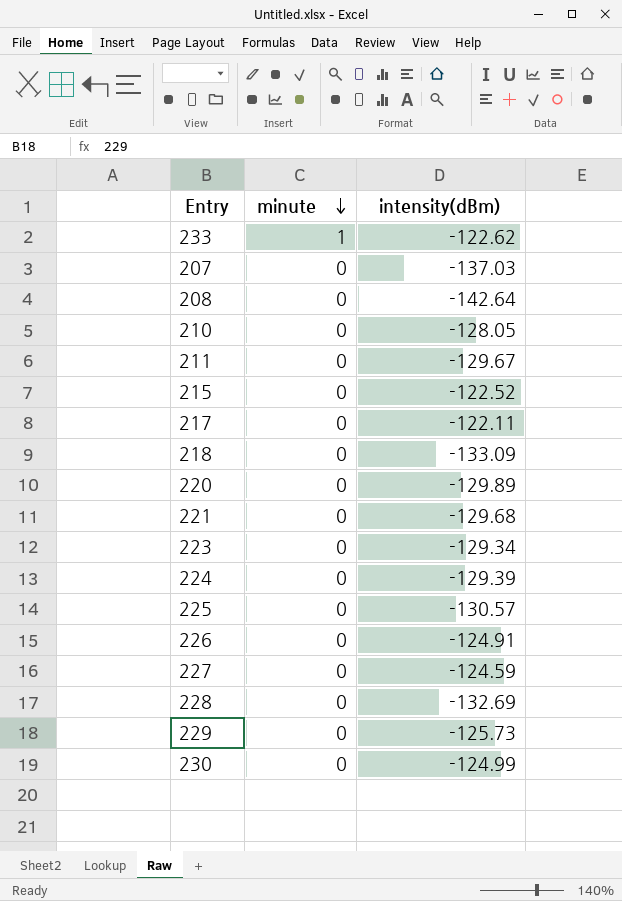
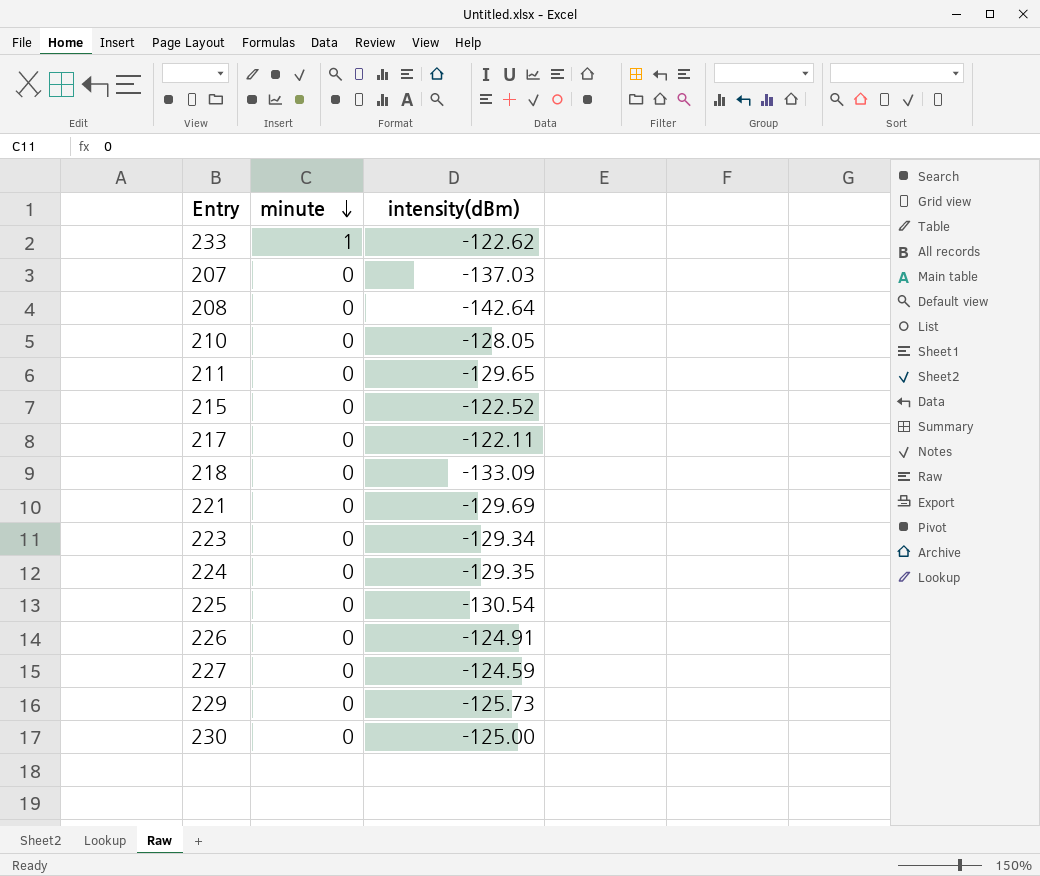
row 220: 0 | -129.89 -> none
row 228: 0 | -132.69 -> none
211 | intensity(dBm): -129.67 -> -129.65
221 | intensity(dBm): -129.68 -> -129.69
224 | intensity(dBm): -129.39 -> -129.35
225 | intensity(dBm): -130.57 -> -130.54
230 | intensity(dBm): -124.99 -> -125.00

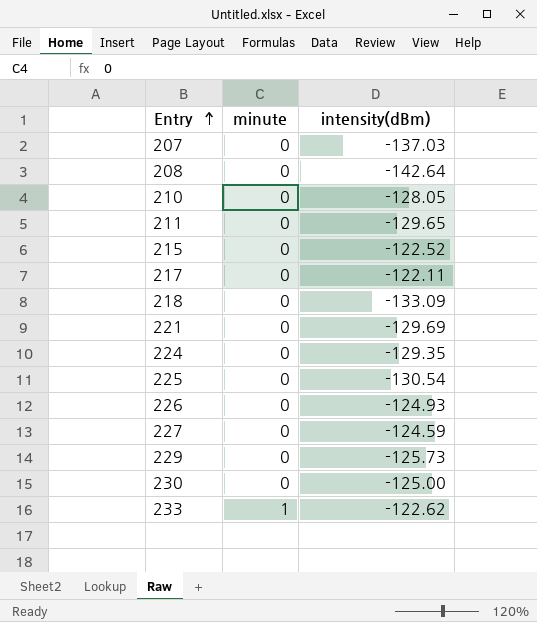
row order: minute descending -> Entry ascending
row 223: 0 | -129.34 -> none
226 | intensity(dBm): -124.91 -> -124.93

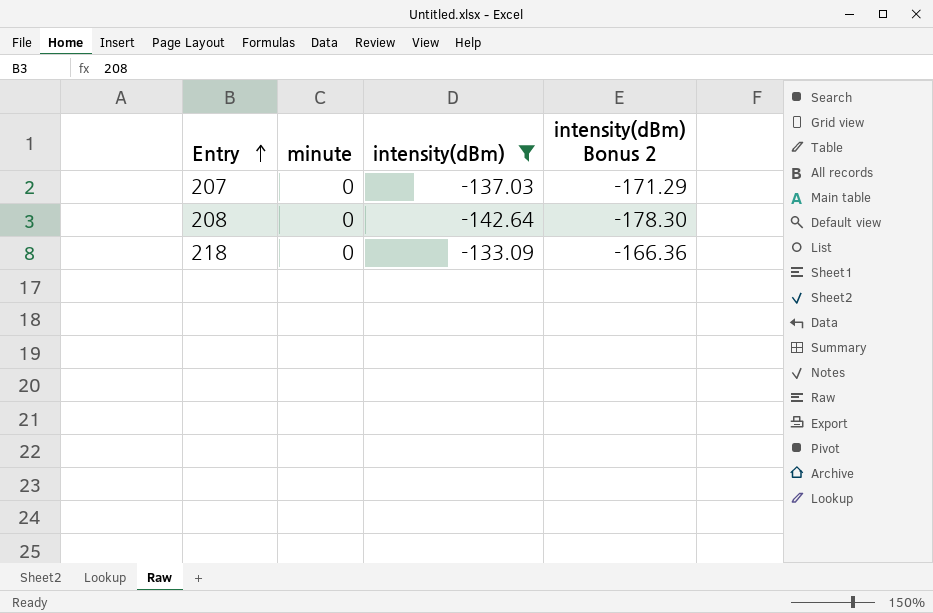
filter: none -> intensity(dBm) <= -133.09
column intensity(dBm) Bonus 2 | formula: none -> [intensity(dBm)] * 1.25

